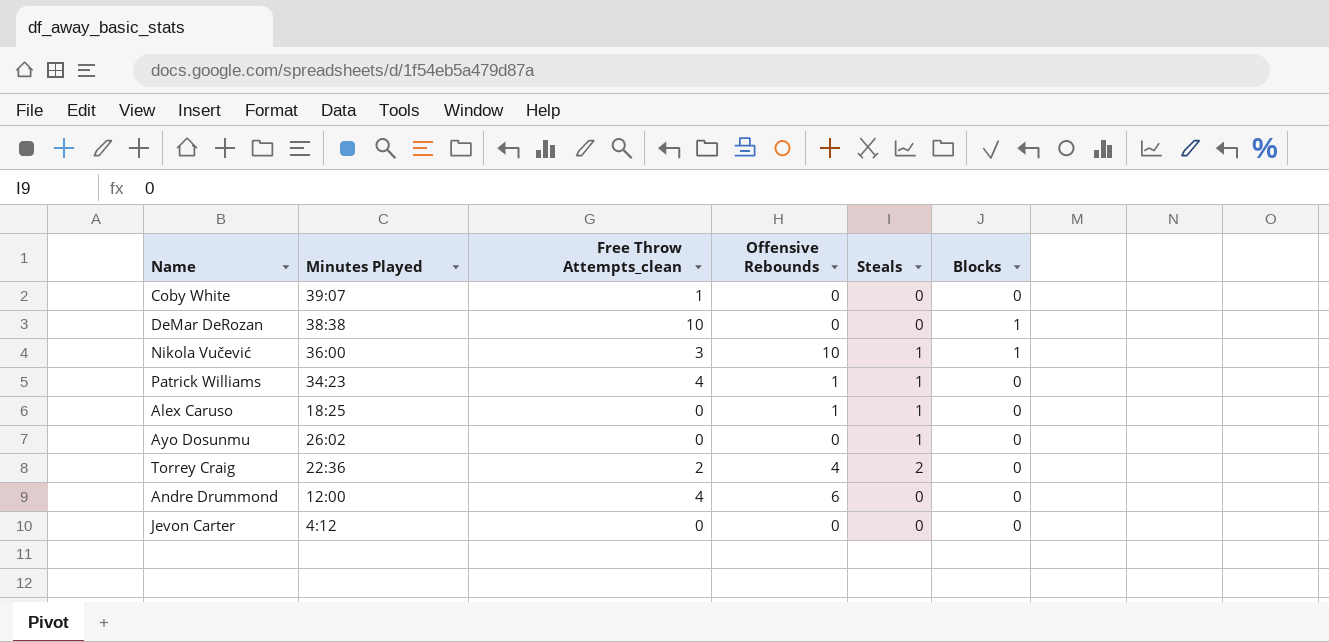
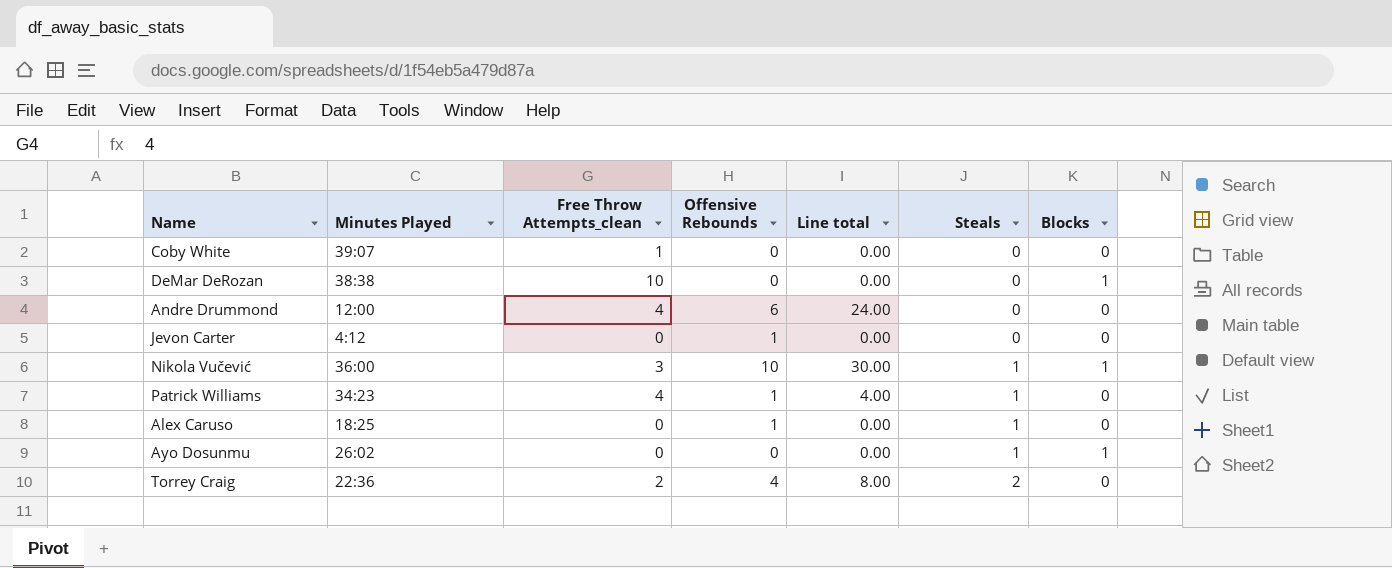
row order: none -> Steals ascending
column Line total | formula: none -> [Free Throw Attempts_clean] * [Offensive Rebounds]
Jevon Carter | Offensive Rebounds: 0 -> 1
Ayo Dosunmu | Blocks: 0 -> 1

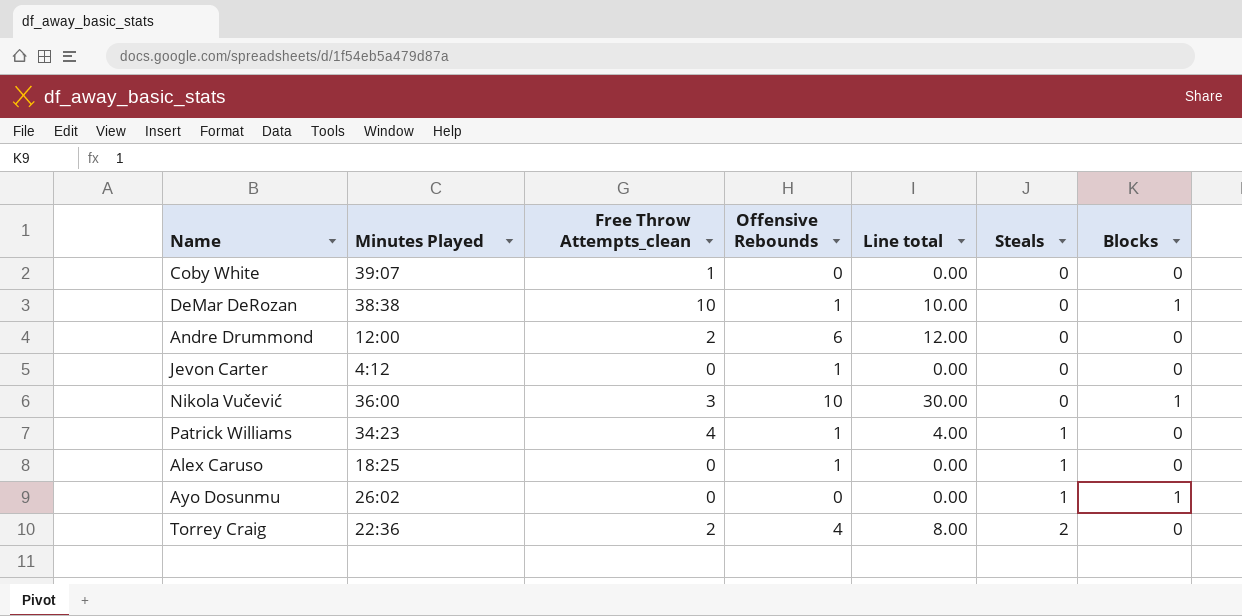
DeMar DeRozan | Offensive Rebounds: 0 -> 1
DeMar DeRozan | Line total: 0.00 -> 10.00
Andre Drummond | Free Throw Attempts_clean: 4 -> 2
Andre Drummond | Line total: 24.00 -> 12.00
Nikola Vučević | Steals: 1 -> 0

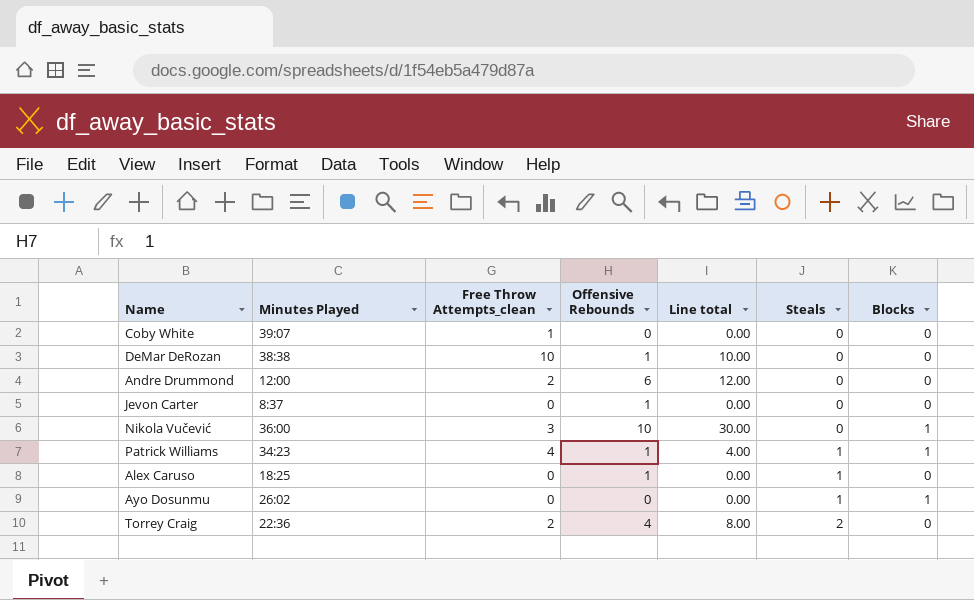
DeMar DeRozan | Blocks: 1 -> 0
Jevon Carter | Minutes Played: 4:12 -> 8:37
Patrick Williams | Blocks: 0 -> 1

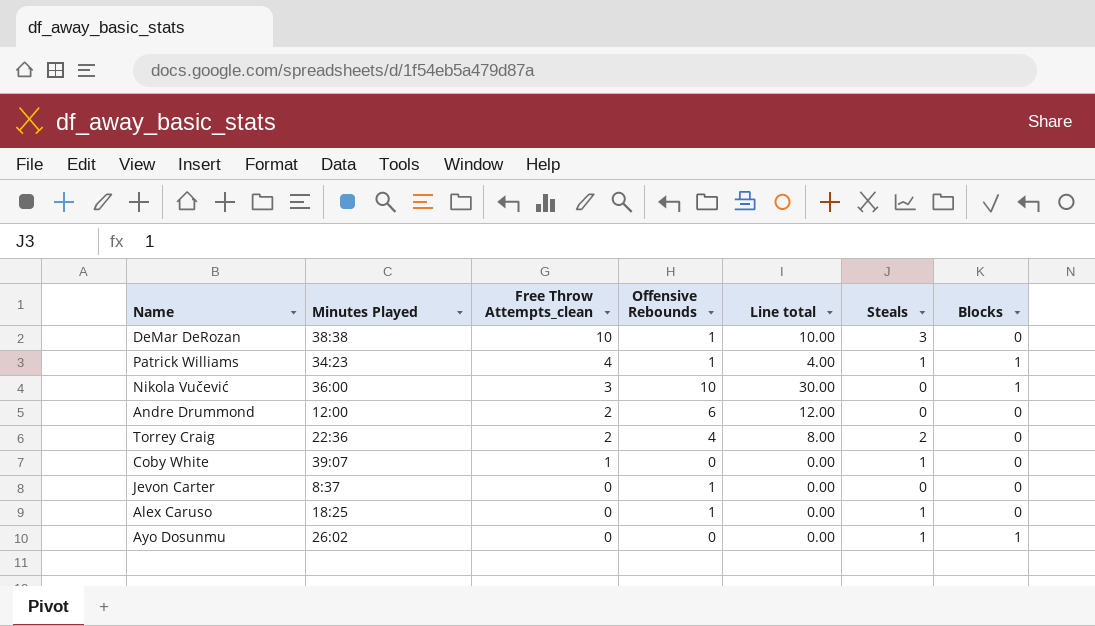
row order: Steals ascending -> Free Throw Attempts_clean descending
DeMar DeRozan | Steals: 0 -> 3
Coby White | Steals: 0 -> 1

